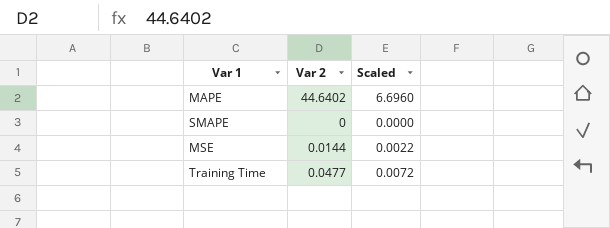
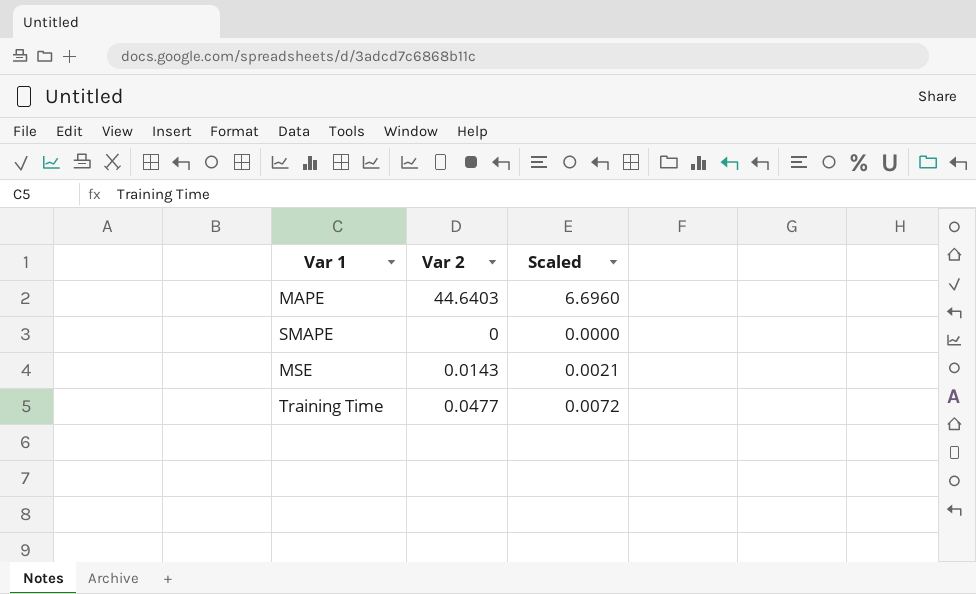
MAPE | Var 2: 44.6402 -> 44.6403
MSE | Var 2: 0.0144 -> 0.0143
MSE | Scaled: 0.0022 -> 0.0021

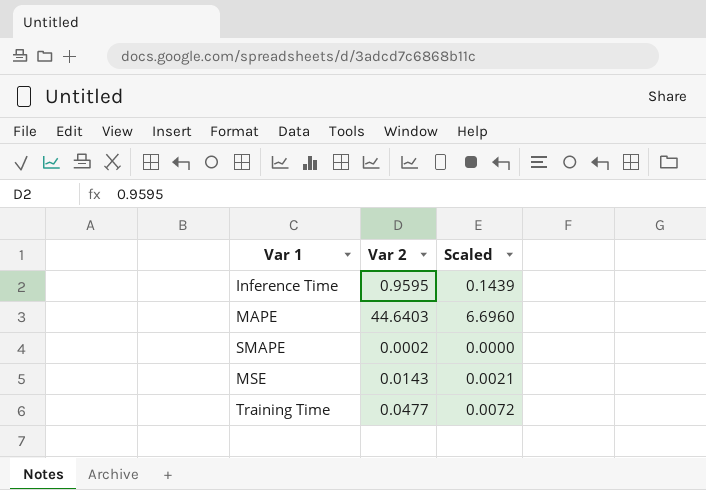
row Inference Time: none -> 0.9595 | 0.1439
SMAPE | Var 2: 0 -> 0.0002

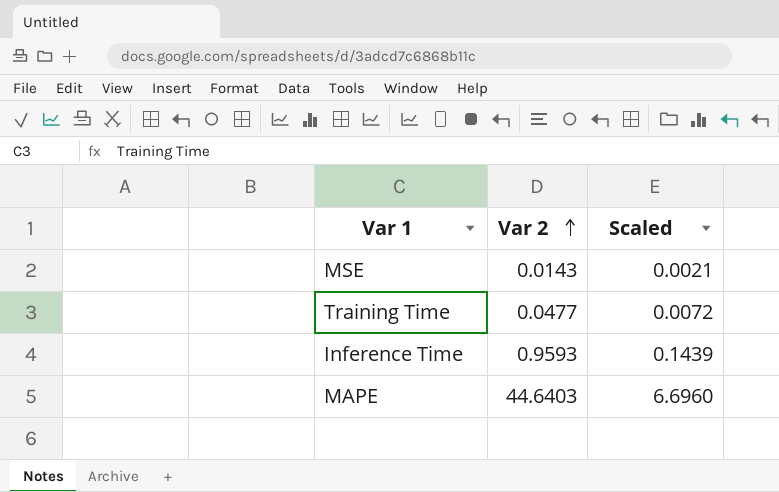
row order: none -> Var 2 ascending
row SMAPE: 0.0002 | 0.0000 -> none
Inference Time | Var 2: 0.9595 -> 0.9593

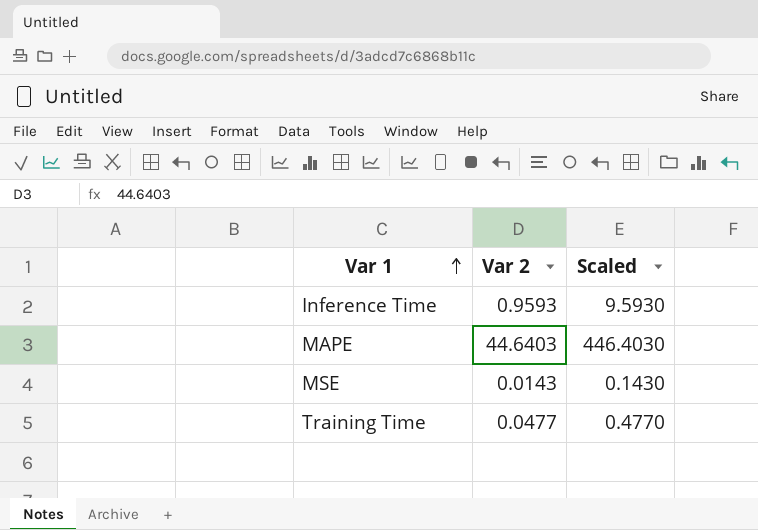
row order: Var 2 ascending -> Var 1 ascending
column Scaled | formula: [Var 2] * 0.15 -> [Var 2] * 10

